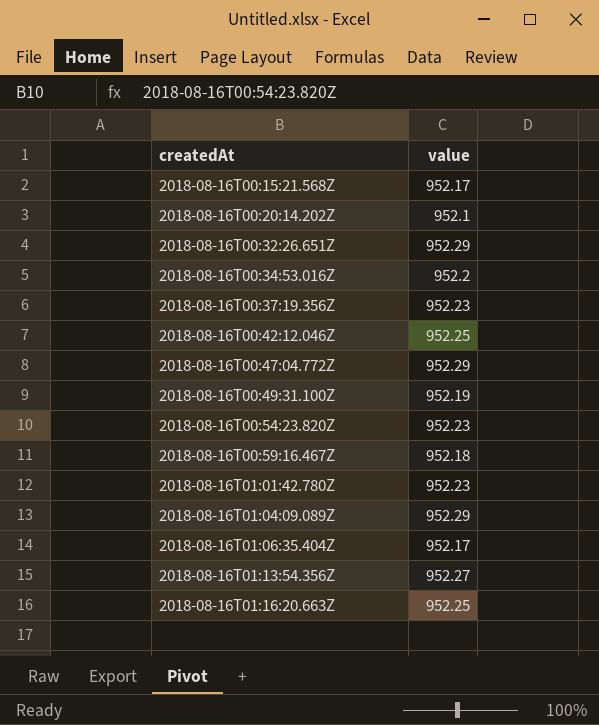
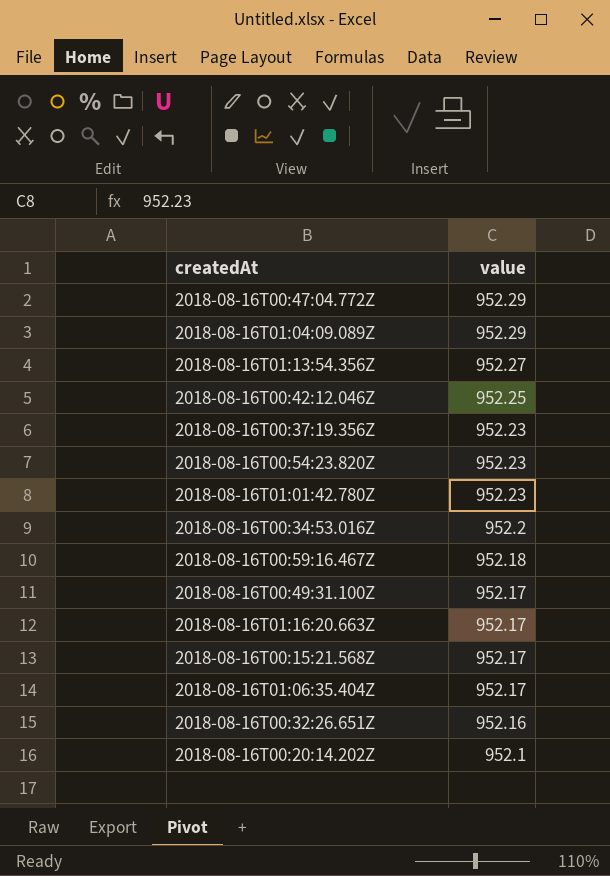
row order: createdAt ascending -> value descending
2018-08-16T00:49:31.100Z | value: 952.19 -> 952.17
2018-08-16T01:16:20.663Z | value: 952.25 -> 952.17
2018-08-16T00:32:26.651Z | value: 952.29 -> 952.16

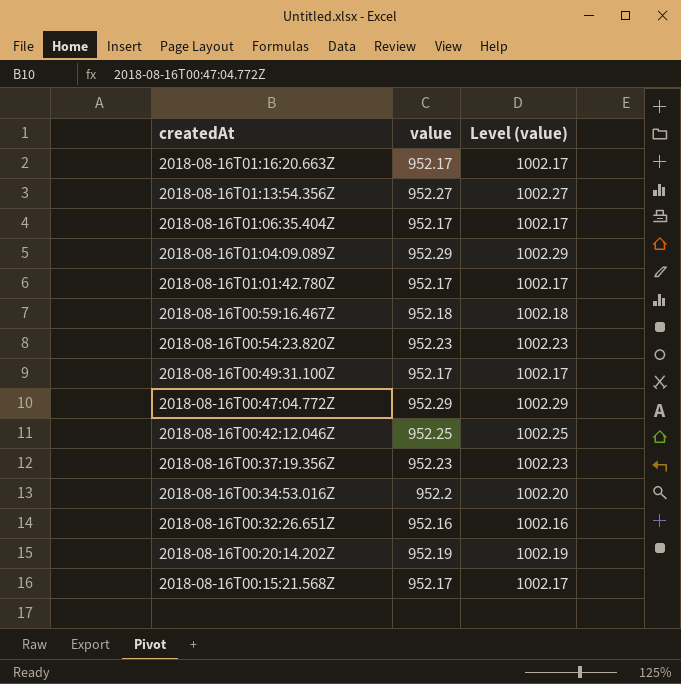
row order: value descending -> createdAt descending
column Level (value) | formula: none -> [value] + 50
2018-08-16T01:01:42.780Z | value: 952.23 -> 952.17
2018-08-16T00:20:14.202Z | value: 952.1 -> 952.19

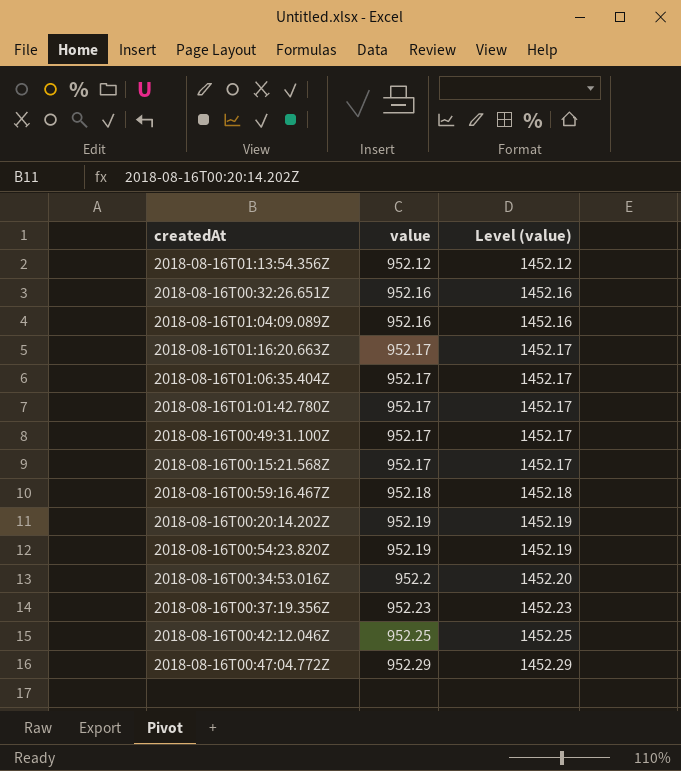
row order: createdAt descending -> value ascending
column Level (value) | formula: [value] + 50 -> [value] + 500
2018-08-16T01:13:54.356Z | value: 952.27 -> 952.12
2018-08-16T01:04:09.089Z | value: 952.29 -> 952.16
2018-08-16T00:54:23.820Z | value: 952.23 -> 952.19

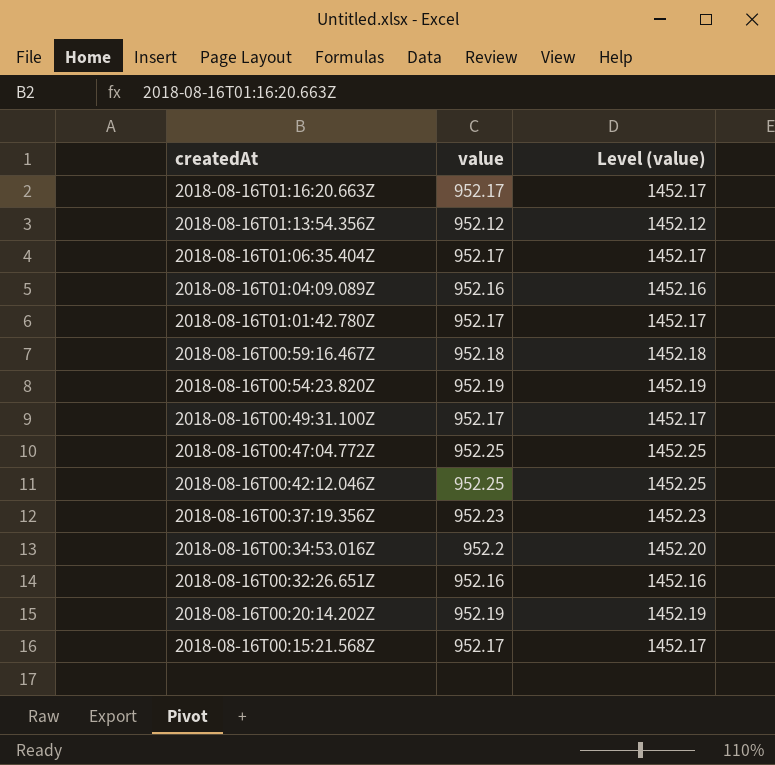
row order: value ascending -> createdAt descending
2018-08-16T00:47:04.772Z | value: 952.29 -> 952.25
2018-08-16T00:47:04.772Z | Level (value): 1452.29 -> 1452.25

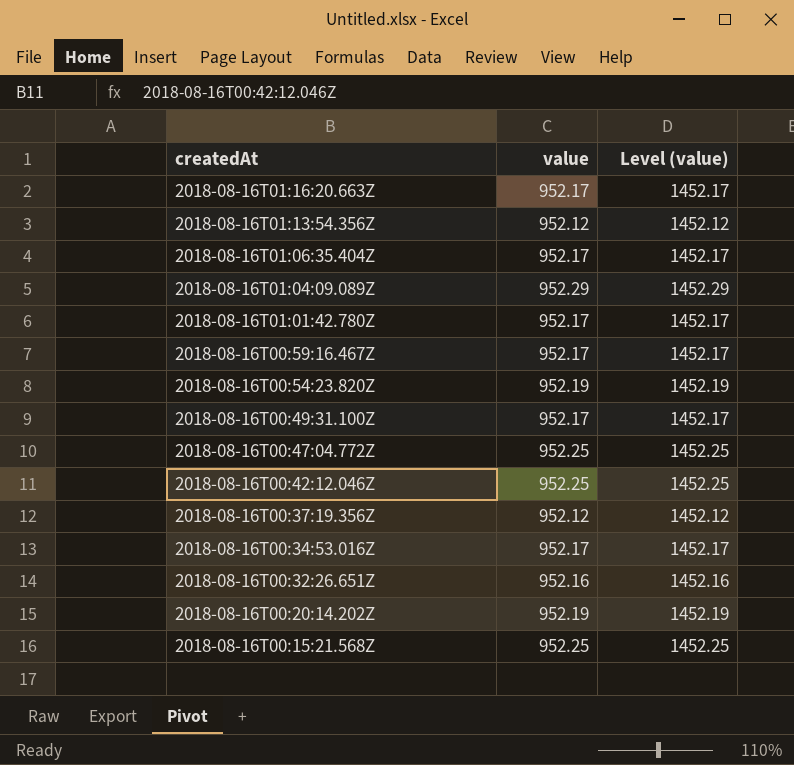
2018-08-16T01:04:09.089Z | value: 952.16 -> 952.29
2018-08-16T01:04:09.089Z | Level (value): 1452.16 -> 1452.29
2018-08-16T00:59:16.467Z | value: 952.18 -> 952.17
2018-08-16T00:59:16.467Z | Level (value): 1452.18 -> 1452.17
2018-08-16T00:37:19.356Z | value: 952.23 -> 952.12
2018-08-16T00:37:19.356Z | Level (value): 1452.23 -> 1452.12
2018-08-16T00:34:53.016Z | value: 952.2 -> 952.17
2018-08-16T00:34:53.016Z | Level (value): 1452.20 -> 1452.17
2018-08-16T00:15:21.568Z | value: 952.17 -> 952.25
2018-08-16T00:15:21.568Z | Level (value): 1452.17 -> 1452.25

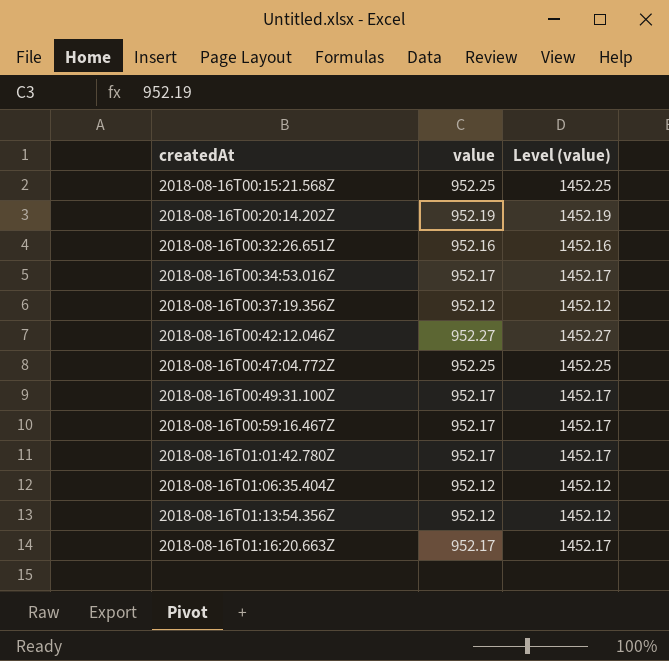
row order: createdAt descending -> createdAt ascending
row 2018-08-16T01:04:09.089Z: 952.29 | 1452.29 -> none
row 2018-08-16T00:54:23.820Z: 952.19 | 1452.19 -> none
2018-08-16T00:42:12.046Z | value: 952.25 -> 952.27
2018-08-16T00:42:12.046Z | Level (value): 1452.25 -> 1452.27
2018-08-16T01:06:35.404Z | value: 952.17 -> 952.12
2018-08-16T01:06:35.404Z | Level (value): 1452.17 -> 1452.12

